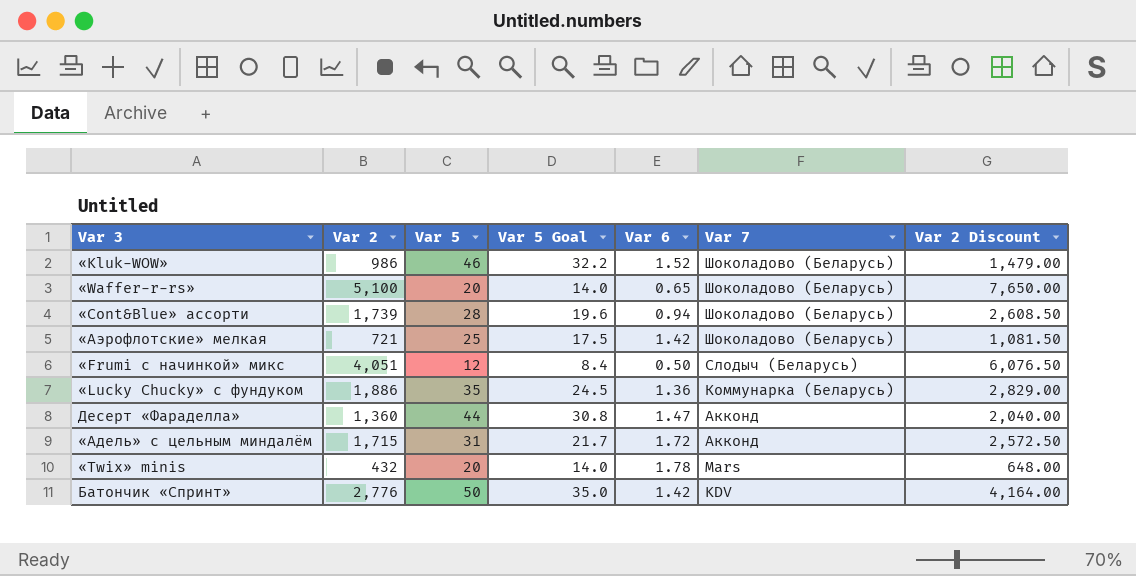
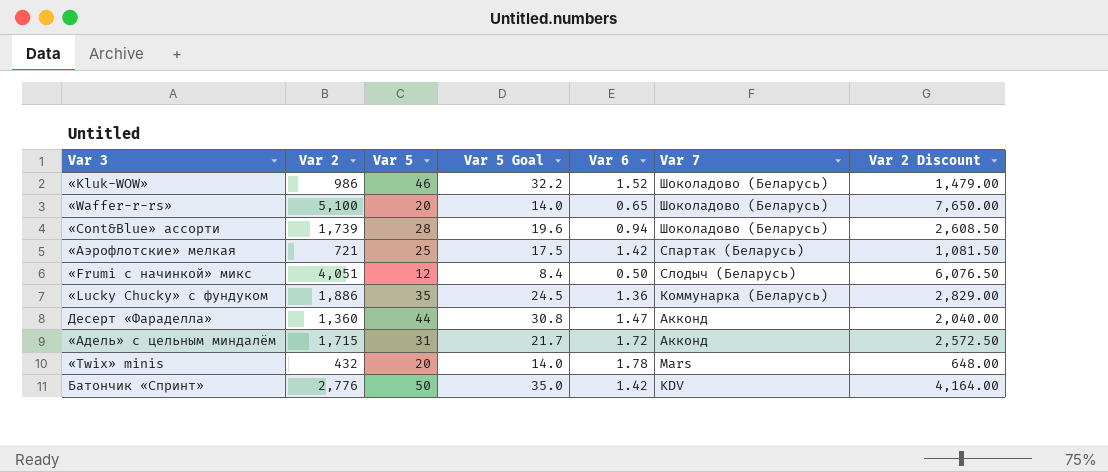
«Аэрофлотские» мелкая | Var 7: Шоколадово (Беларусь) -> Спартак (Беларусь)

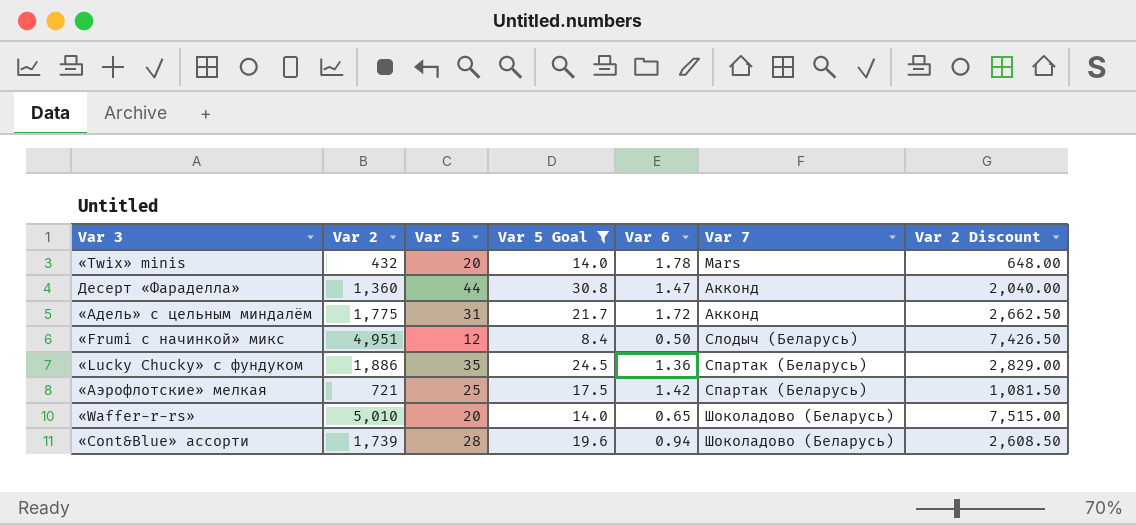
filter: none -> Var 5 Goal <= 30.8
row order: Var 7 descending -> Var 7 ascending
«Адель» с цельным миндалём | Var 2: 1,715 -> 1,775
«Адель» с цельным миндалём | Var 2 Discount: 2,572.50 -> 2,662.50
«Frumi с начинкой» микс | Var 2: 4,051 -> 4,951
«Frumi с начинкой» микс | Var 2 Discount: 6,076.50 -> 7,426.50
«Lucky Chucky» с фундуком | Var 7: Коммунарка (Беларусь) -> Спартак (Беларусь)
«Waffer-r-rs» | Var 2: 5,100 -> 5,010
«Waffer-r-rs» | Var 2 Discount: 7,650.00 -> 7,515.00

